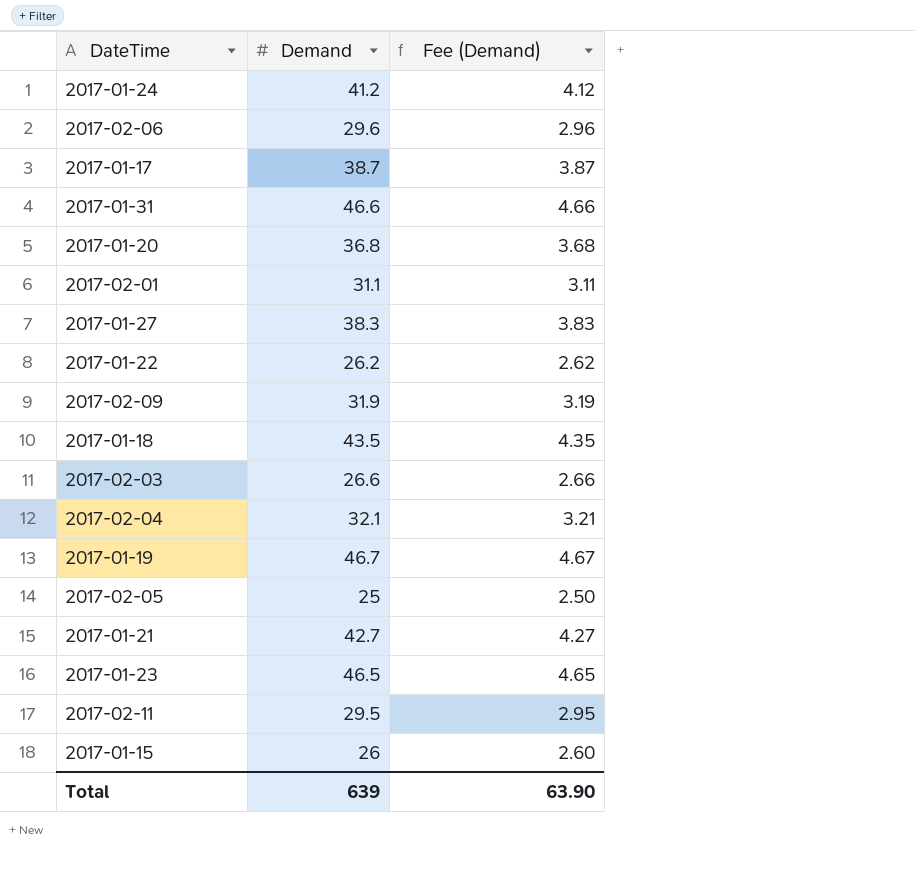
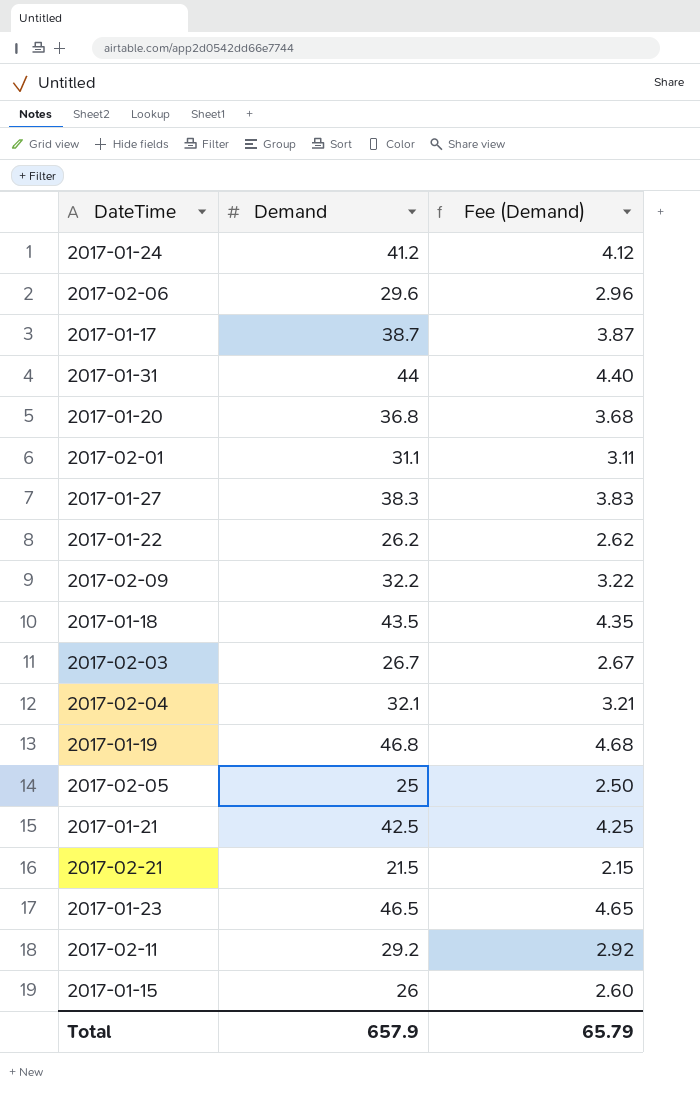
2017-01-31 | Demand: 46.6 -> 44
2017-01-31 | Fee (Demand): 4.66 -> 4.40
2017-02-09 | Demand: 31.9 -> 32.2
2017-02-09 | Fee (Demand): 3.19 -> 3.22
2017-02-03 | Demand: 26.6 -> 26.7
2017-02-03 | Fee (Demand): 2.66 -> 2.67
2017-01-19 | Demand: 46.7 -> 46.8
2017-01-19 | Fee (Demand): 4.67 -> 4.68
2017-01-21 | Demand: 42.7 -> 42.5
2017-01-21 | Fee (Demand): 4.27 -> 4.25
row 2017-02-21: none -> 21.5 | 2.15
2017-02-11 | Demand: 29.5 -> 29.2
2017-02-11 | Fee (Demand): 2.95 -> 2.92
Total | Demand: 639 -> 657.9
Total | Fee (Demand): 63.90 -> 65.79

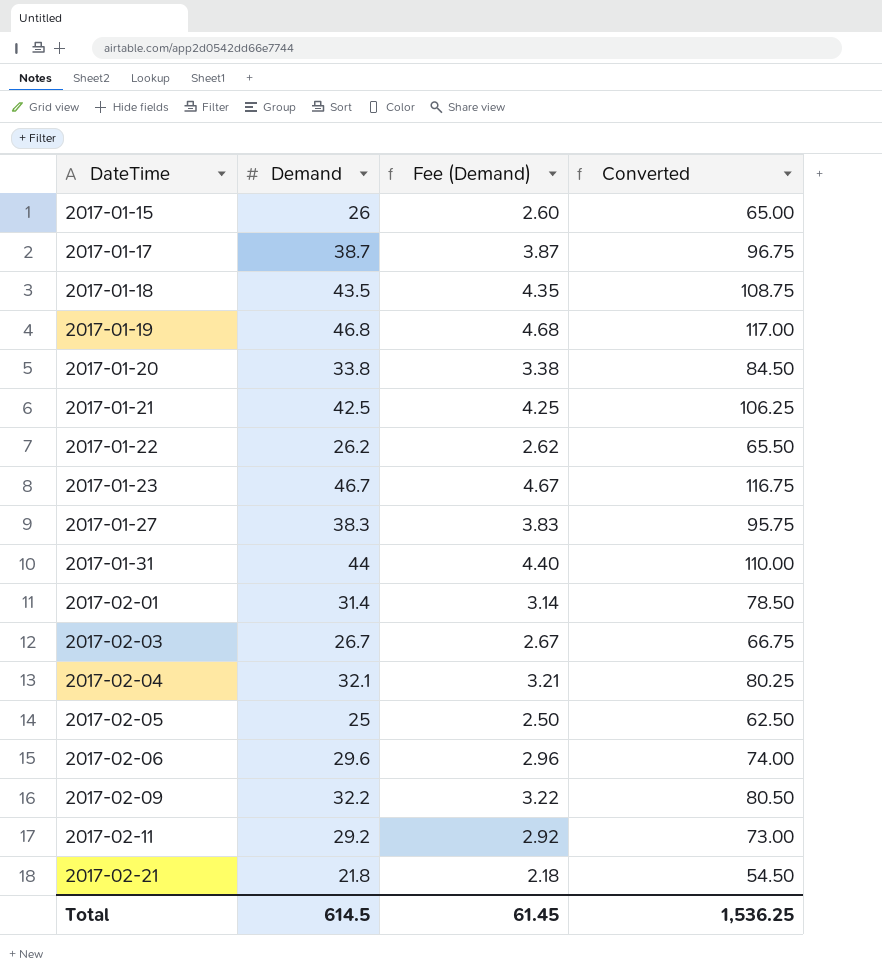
row order: none -> DateTime ascending
column Converted | formula: none -> [Demand] * 2.5
row 2017-01-24: 41.2 | 4.12 -> none
2017-01-20 | Demand: 36.8 -> 33.8
2017-01-20 | Fee (Demand): 3.68 -> 3.38
2017-01-23 | Demand: 46.5 -> 46.7
2017-01-23 | Fee (Demand): 4.65 -> 4.67
2017-02-01 | Demand: 31.1 -> 31.4
2017-02-01 | Fee (Demand): 3.11 -> 3.14
2017-02-21 | Demand: 21.5 -> 21.8
2017-02-21 | Fee (Demand): 2.15 -> 2.18
Total | Demand: 657.9 -> 614.5
Total | Fee (Demand): 65.79 -> 61.45

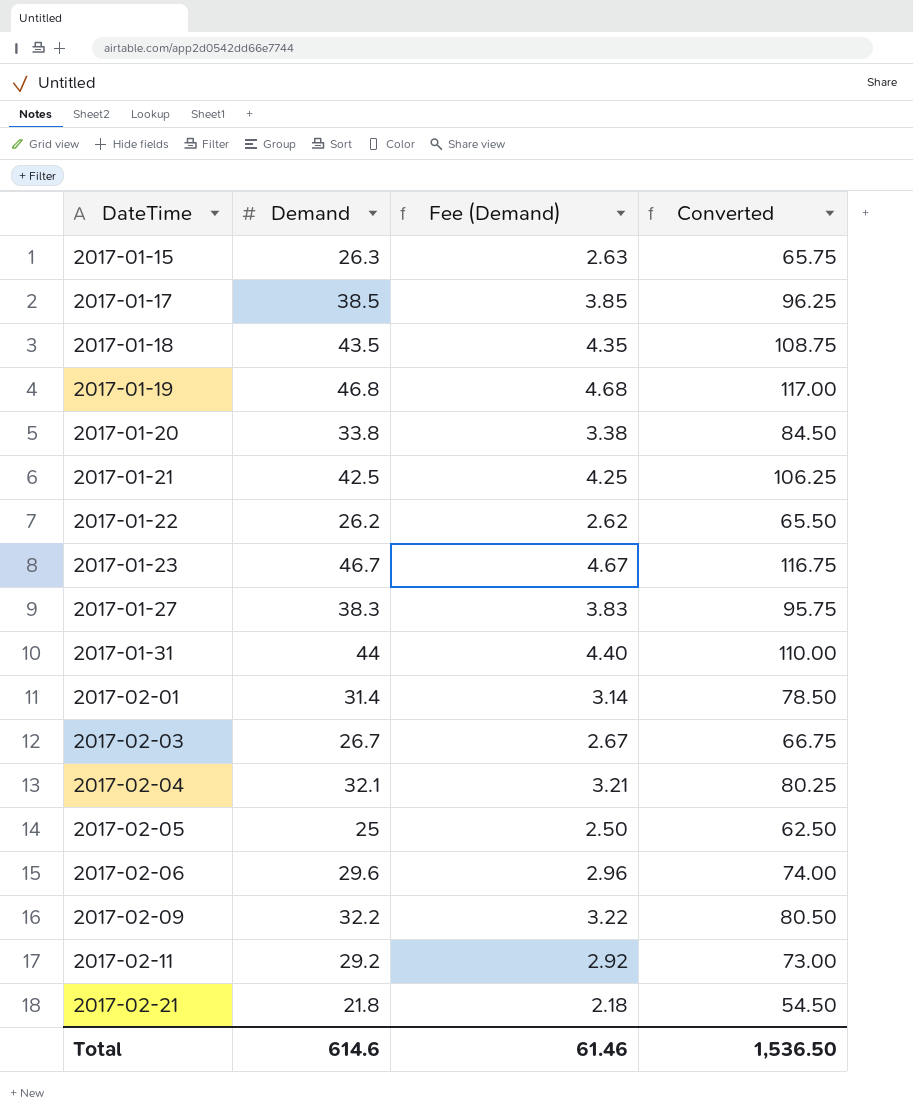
2017-01-15 | Demand: 26 -> 26.3
2017-01-15 | Fee (Demand): 2.60 -> 2.63
2017-01-15 | Converted: 65.00 -> 65.75
2017-01-17 | Demand: 38.7 -> 38.5
2017-01-17 | Fee (Demand): 3.87 -> 3.85
2017-01-17 | Converted: 96.75 -> 96.25
Total | Demand: 614.5 -> 614.6
Total | Fee (Demand): 61.45 -> 61.46
Total | Converted: 1,536.25 -> 1,536.50

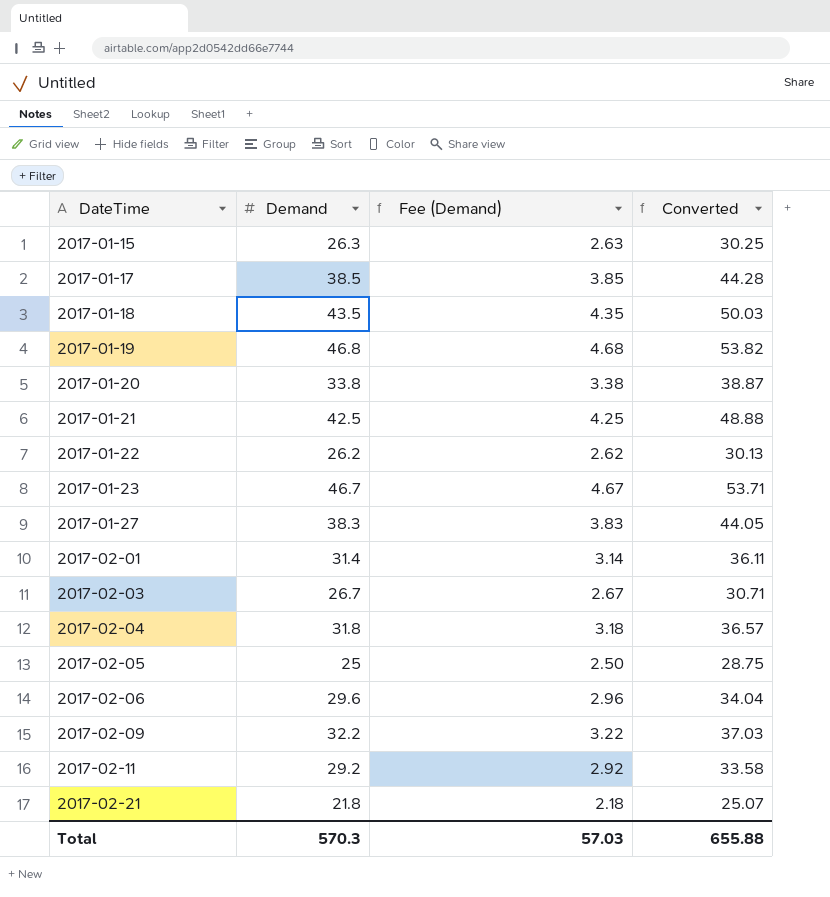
column Converted | formula: [Demand] * 2.5 -> [Demand] * 1.15
row 2017-01-31: 44 | 4.40 | 110.00 -> none
2017-02-04 | Demand: 32.1 -> 31.8
2017-02-04 | Fee (Demand): 3.21 -> 3.18
Total | Demand: 614.6 -> 570.3
Total | Fee (Demand): 61.46 -> 57.03
Total | Converted: 1,536.50 -> 655.88

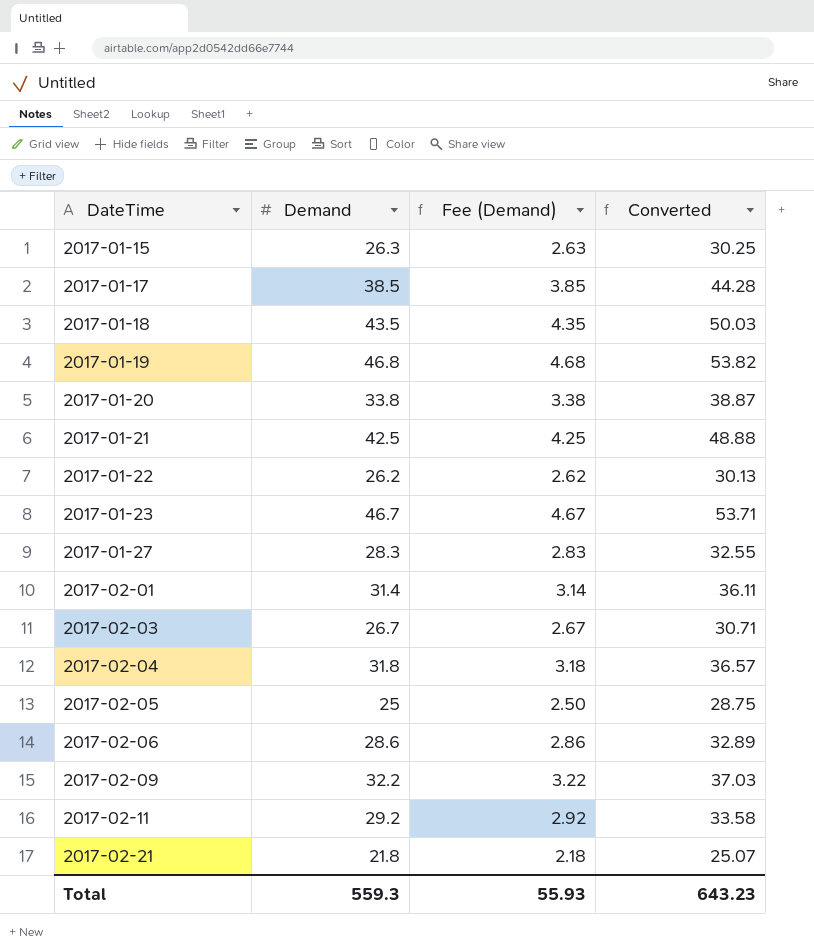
2017-01-27 | Demand: 38.3 -> 28.3
2017-01-27 | Fee (Demand): 3.83 -> 2.83
2017-01-27 | Converted: 44.05 -> 32.55
2017-02-06 | Demand: 29.6 -> 28.6
2017-02-06 | Fee (Demand): 2.96 -> 2.86
2017-02-06 | Converted: 34.04 -> 32.89
Total | Demand: 570.3 -> 559.3
Total | Fee (Demand): 57.03 -> 55.93
Total | Converted: 655.88 -> 643.23

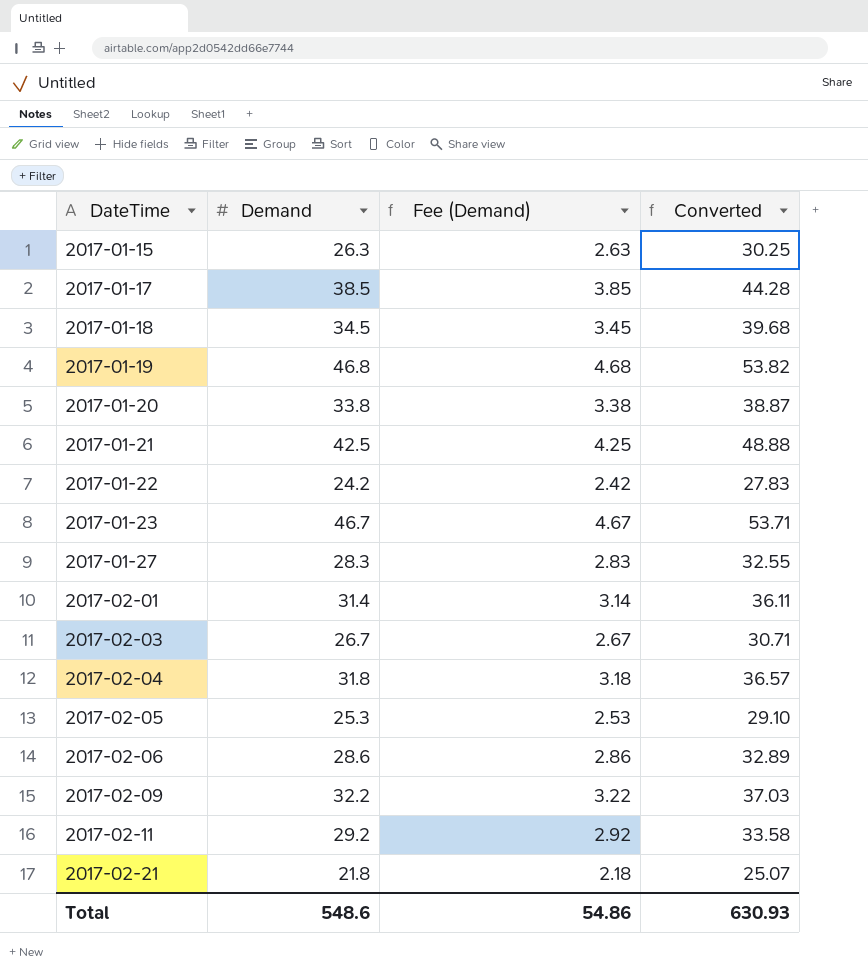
2017-01-18 | Demand: 43.5 -> 34.5
2017-01-18 | Fee (Demand): 4.35 -> 3.45
2017-01-18 | Converted: 50.03 -> 39.68
2017-01-22 | Demand: 26.2 -> 24.2
2017-01-22 | Fee (Demand): 2.62 -> 2.42
2017-01-22 | Converted: 30.13 -> 27.83
2017-02-05 | Demand: 25 -> 25.3
2017-02-05 | Fee (Demand): 2.50 -> 2.53
2017-02-05 | Converted: 28.75 -> 29.10
Total | Demand: 559.3 -> 548.6
Total | Fee (Demand): 55.93 -> 54.86
Total | Converted: 643.23 -> 630.93

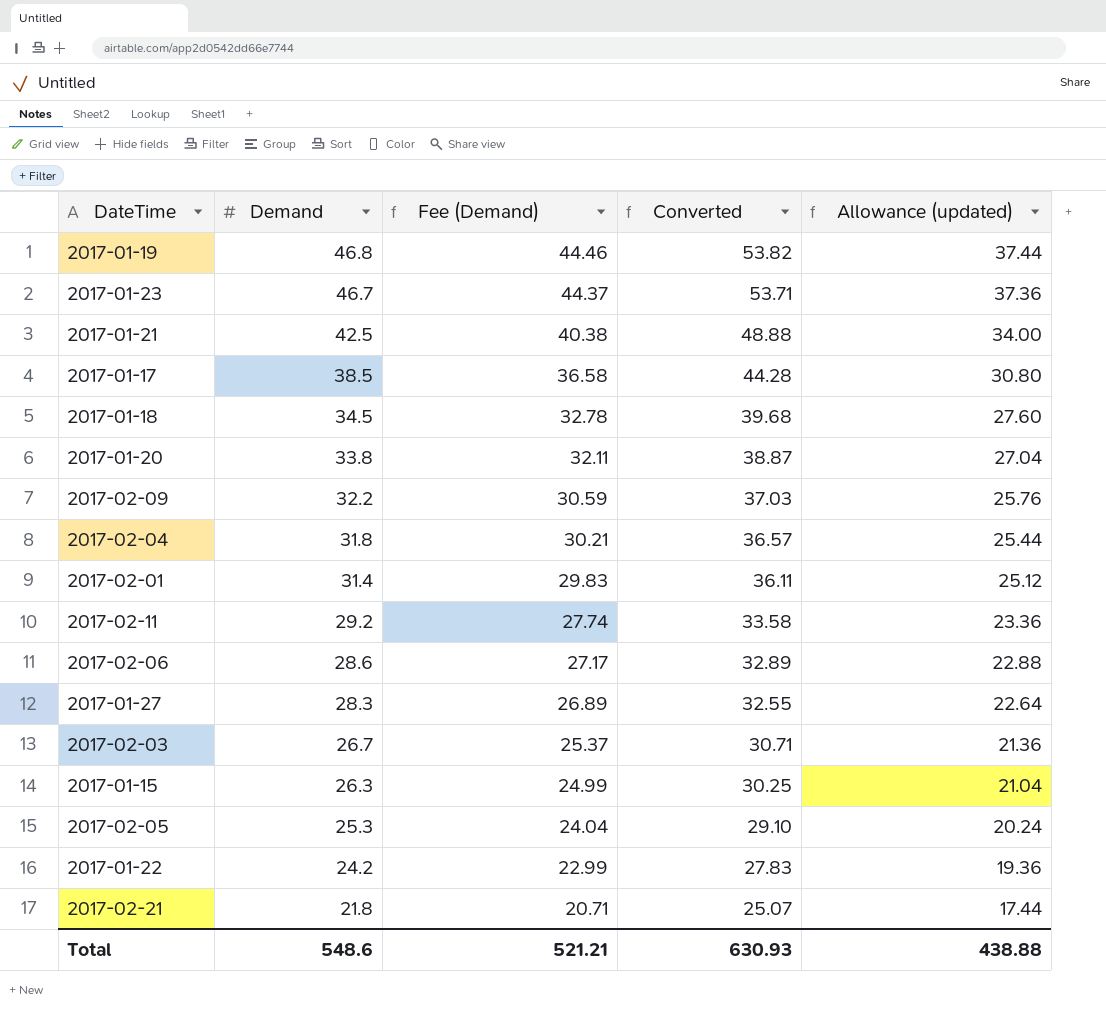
row order: DateTime ascending -> Demand descending
column Fee (Demand) | formula: [Demand] * 0.1 -> [Demand] * 0.95
column Allowance (updated) | formula: none -> [Demand] * 0.8
Total | Fee (Demand): 54.86 -> 521.21

